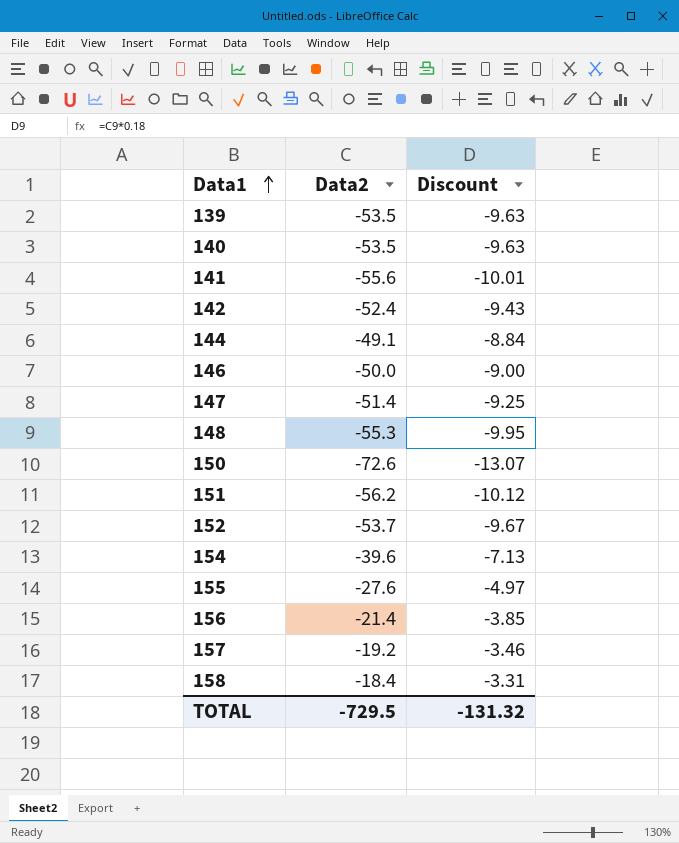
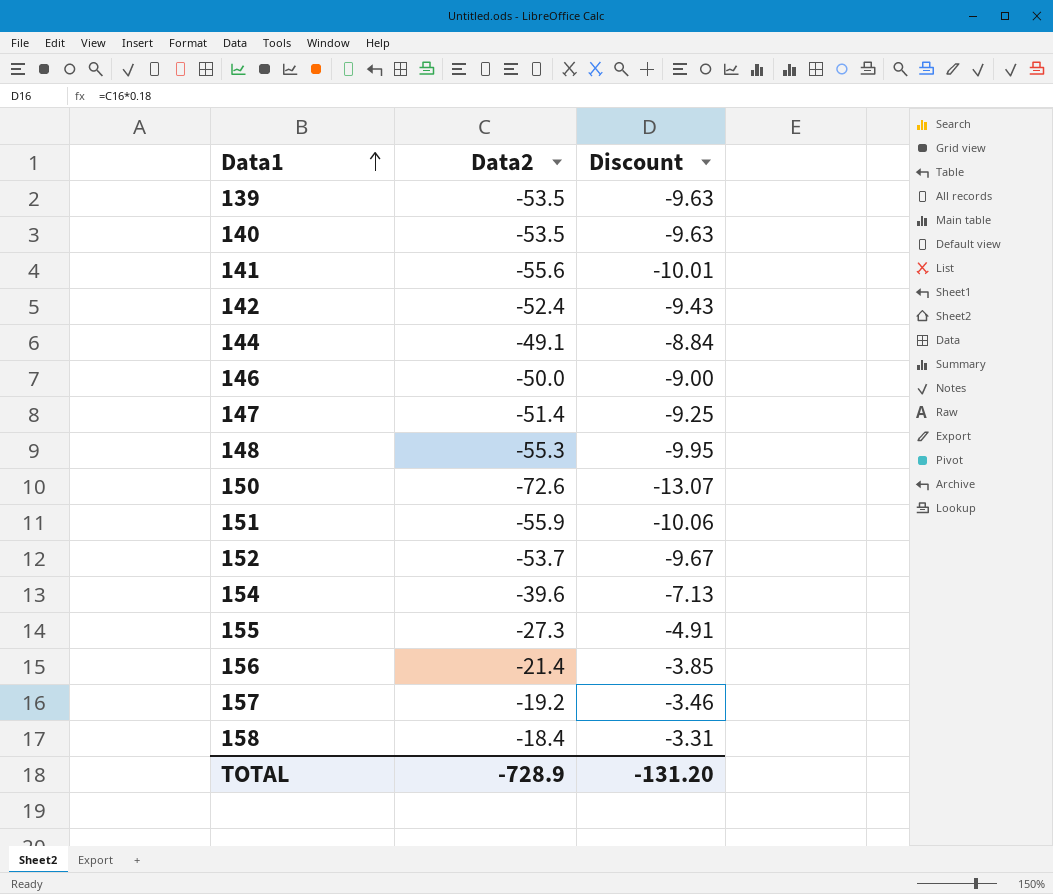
151 | Data2: -56.2 -> -55.9
151 | Discount: -10.12 -> -10.06
155 | Data2: -27.6 -> -27.3
155 | Discount: -4.97 -> -4.91
TOTAL | Data2: -729.5 -> -728.9
TOTAL | Discount: -131.32 -> -131.20

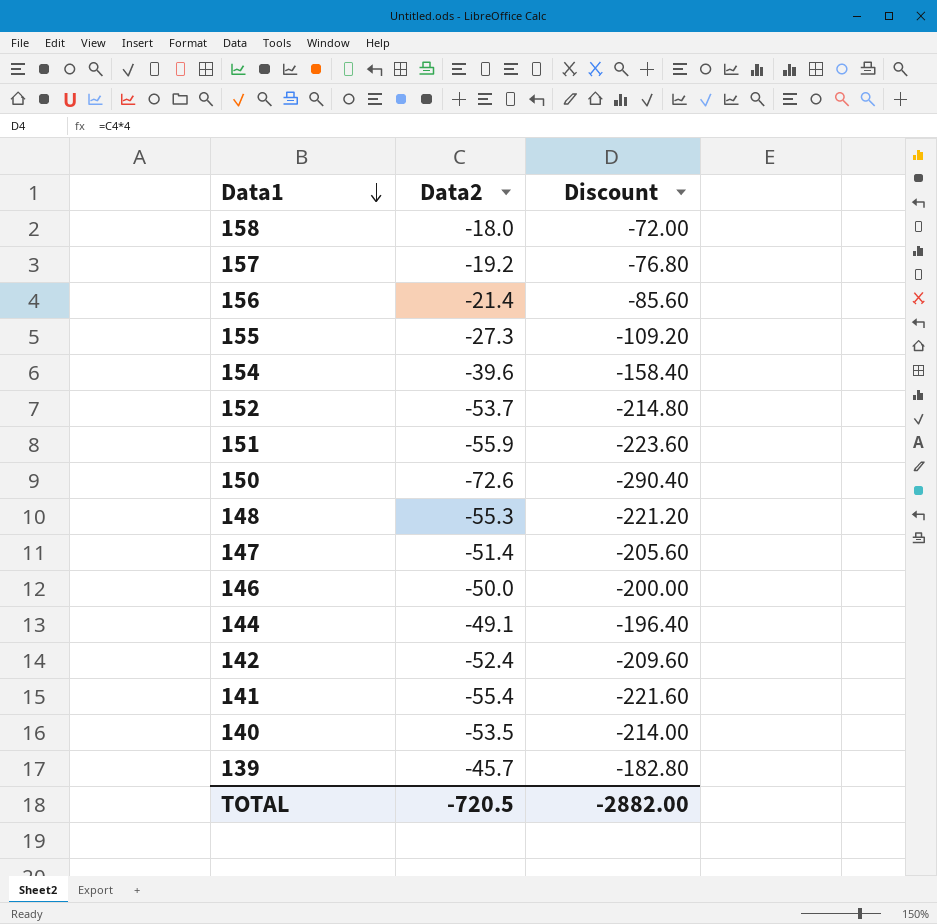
row order: Data1 ascending -> Data1 descending
column Discount | formula: [Data2] * 0.18 -> [Data2] * 4
158 | Data2: -18.4 -> -18.0
141 | Data2: -55.6 -> -55.4
139 | Data2: -53.5 -> -45.7
TOTAL | Data2: -728.9 -> -720.5
TOTAL | Discount: -131.20 -> -2882.00

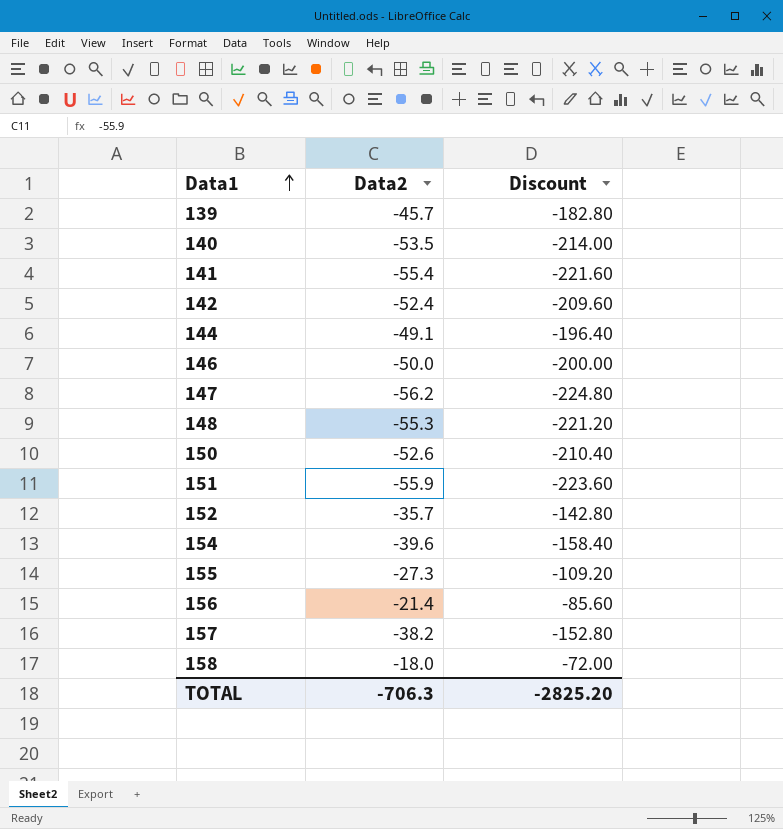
row order: Data1 descending -> Data1 ascending
147 | Data2: -51.4 -> -56.2
147 | Discount: -205.60 -> -224.80
150 | Data2: -72.6 -> -52.6
150 | Discount: -290.40 -> -210.40
152 | Data2: -53.7 -> -35.7
152 | Discount: -214.80 -> -142.80
157 | Data2: -19.2 -> -38.2
157 | Discount: -76.80 -> -152.80
TOTAL | Data2: -720.5 -> -706.3
TOTAL | Discount: -2882.00 -> -2825.20

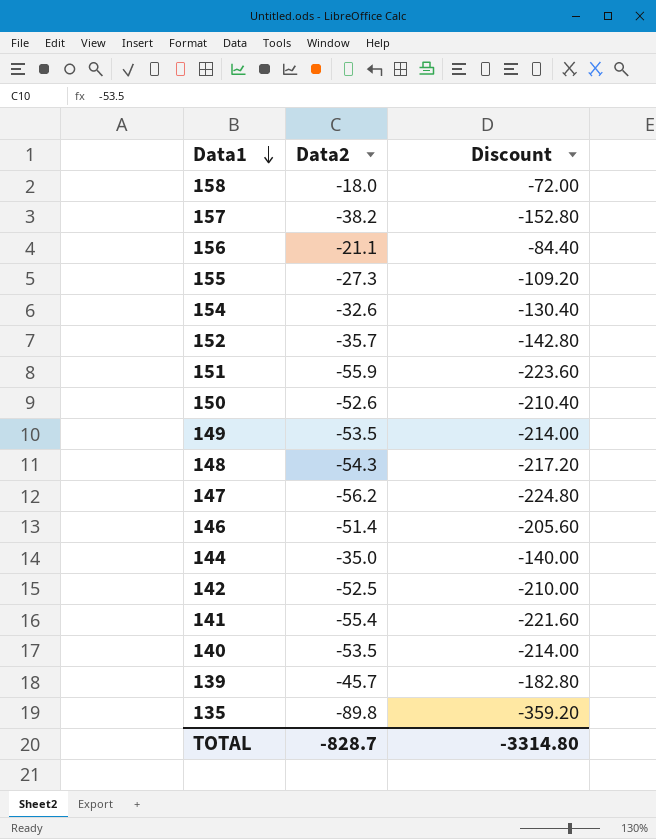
row order: Data1 ascending -> Data1 descending
156 | Data2: -21.4 -> -21.1
156 | Discount: -85.60 -> -84.40
154 | Data2: -39.6 -> -32.6
154 | Discount: -158.40 -> -130.40
row 149: none -> -53.5 | -214.00
148 | Data2: -55.3 -> -54.3
148 | Discount: -221.20 -> -217.20
146 | Data2: -50.0 -> -51.4
146 | Discount: -200.00 -> -205.60
144 | Data2: -49.1 -> -35.0
144 | Discount: -196.40 -> -140.00
142 | Data2: -52.4 -> -52.5
142 | Discount: -209.60 -> -210.00
row 135: none -> -89.8 | -359.20
TOTAL | Data2: -706.3 -> -828.7
TOTAL | Discount: -2825.20 -> -3314.80

